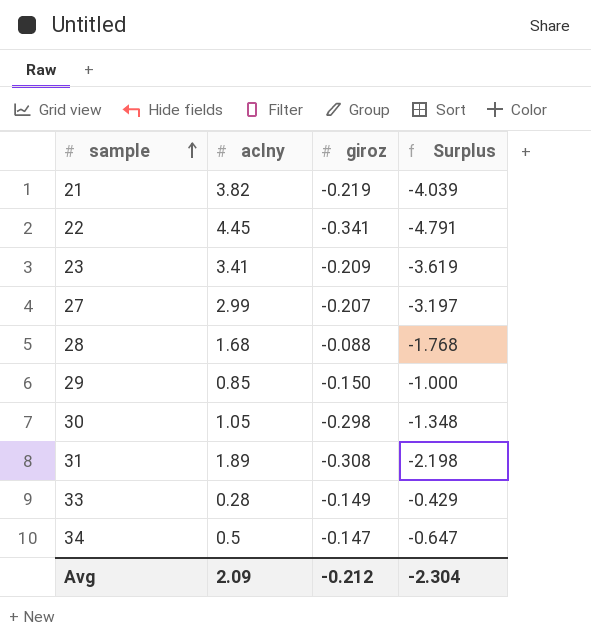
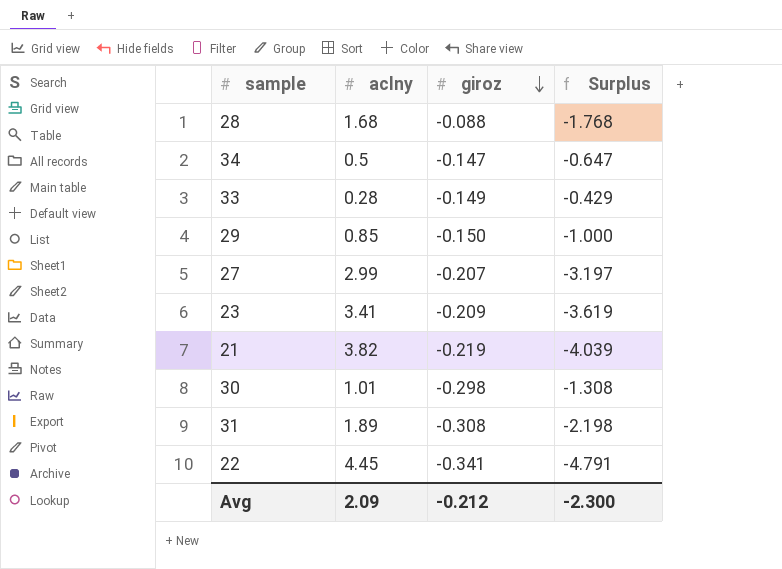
row order: sample ascending -> giroz descending
30 | aclny: 1.05 -> 1.01
30 | Surplus: -1.348 -> -1.308
Avg | Surplus: -2.304 -> -2.300

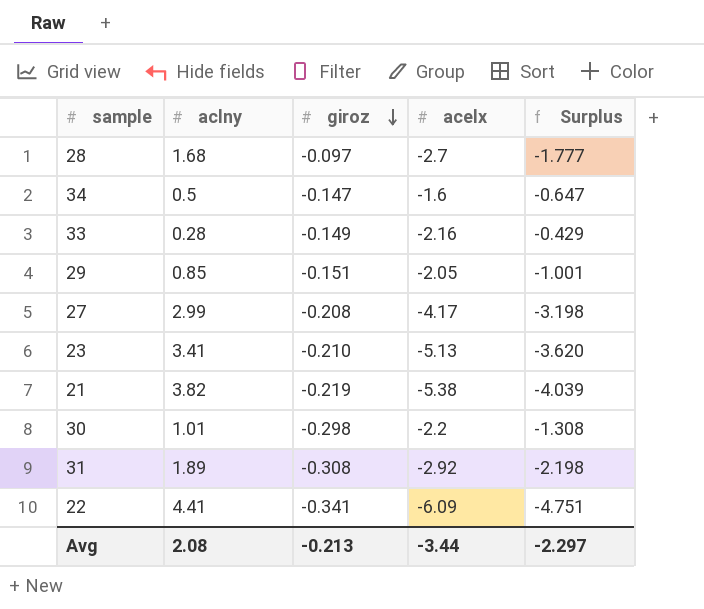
column acelx | position: none -> 4
28 | giroz: -0.088 -> -0.097
28 | Surplus: -1.768 -> -1.777
29 | giroz: -0.150 -> -0.151
29 | Surplus: -1.000 -> -1.001
27 | giroz: -0.207 -> -0.208
27 | Surplus: -3.197 -> -3.198
23 | giroz: -0.209 -> -0.210
23 | Surplus: -3.619 -> -3.620
22 | aclny: 4.45 -> 4.41
22 | Surplus: -4.791 -> -4.751
Avg | aclny: 2.09 -> 2.08
Avg | giroz: -0.212 -> -0.213
Avg | Surplus: -2.300 -> -2.297

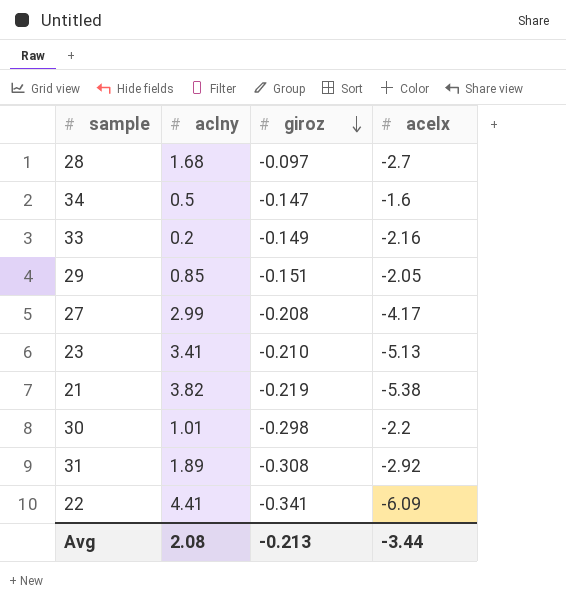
column Surplus | formula: [giroz] - [aclny] -> none
33 | aclny: 0.28 -> 0.2

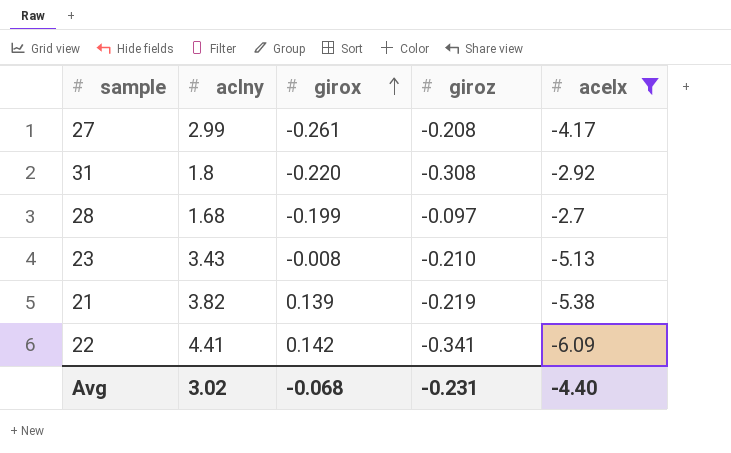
filter: none -> acelx <= -2.7
row order: giroz descending -> girox ascending
column girox | position: none -> 3
31 | aclny: 1.89 -> 1.8
23 | aclny: 3.41 -> 3.43
Avg | aclny: 2.08 -> 3.02
Avg | giroz: -0.213 -> -0.231
Avg | acelx: -3.44 -> -4.40

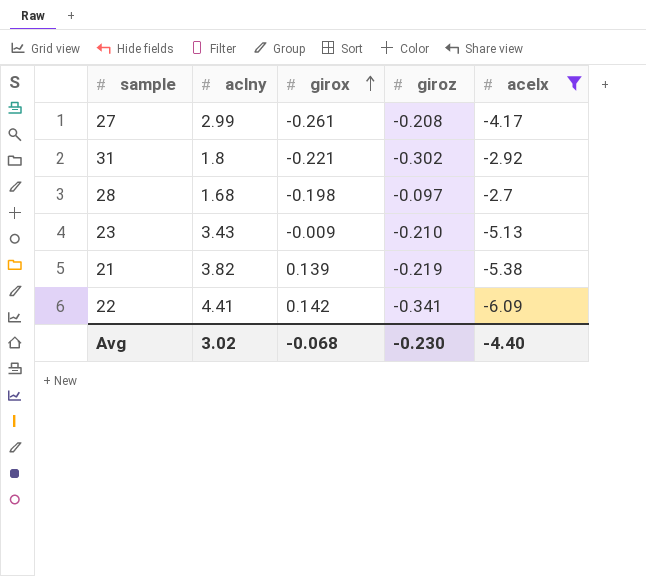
31 | girox: -0.220 -> -0.221
31 | giroz: -0.308 -> -0.302
28 | girox: -0.199 -> -0.198
23 | girox: -0.008 -> -0.009
Avg | giroz: -0.231 -> -0.230

